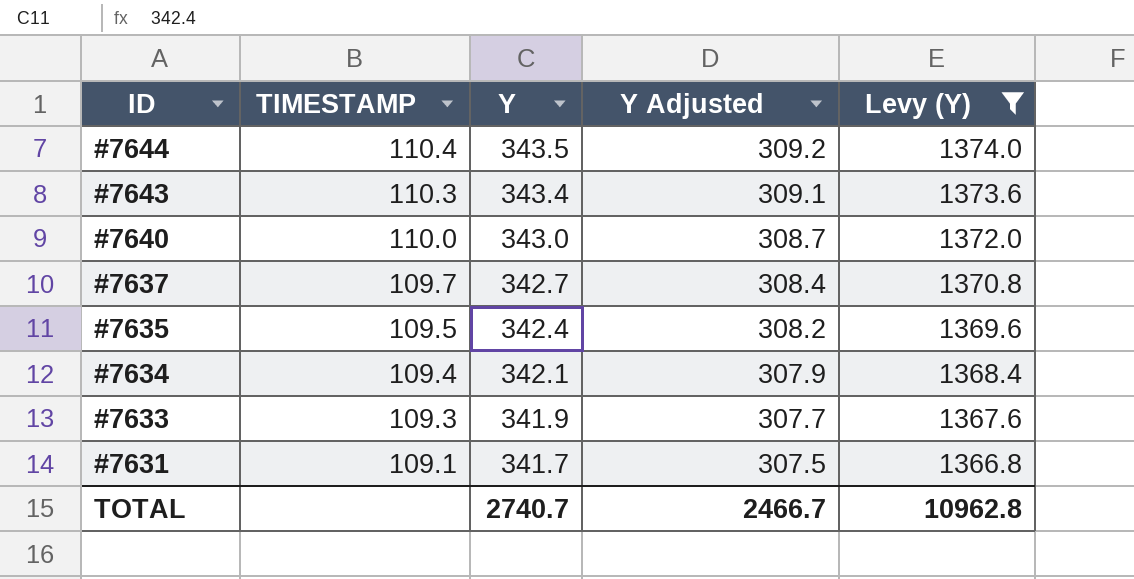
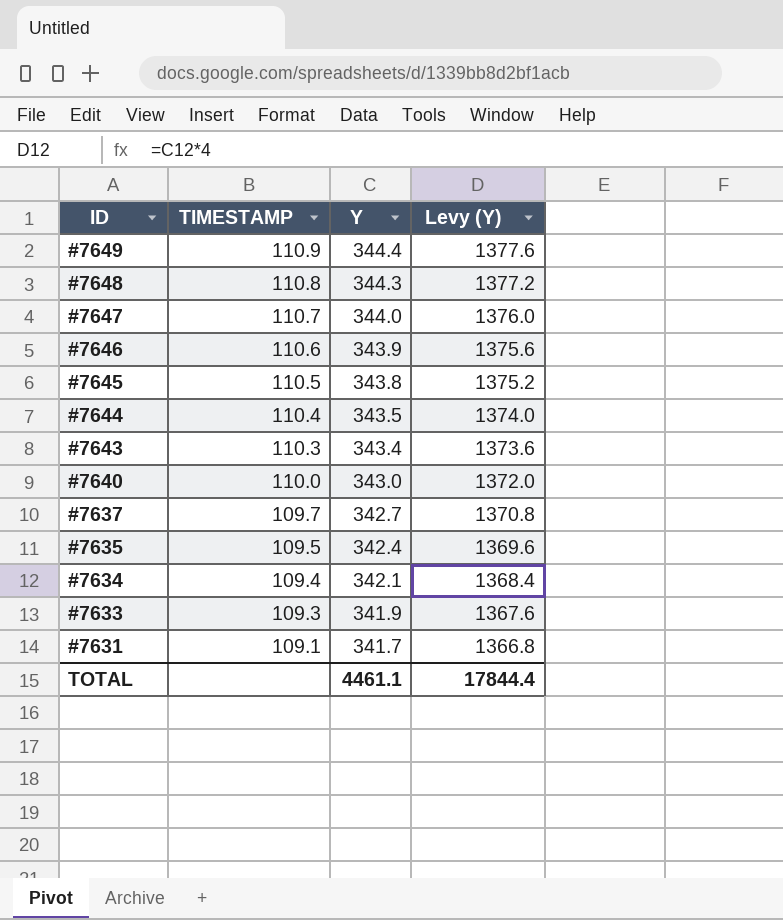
filter: Levy (Y) <= 1374.0 -> none
column Y Adjusted | formula: [Y] * 0.9 -> none
TOTAL | Y: 2740.7 -> 4461.1
TOTAL | Levy (Y): 10962.8 -> 17844.4

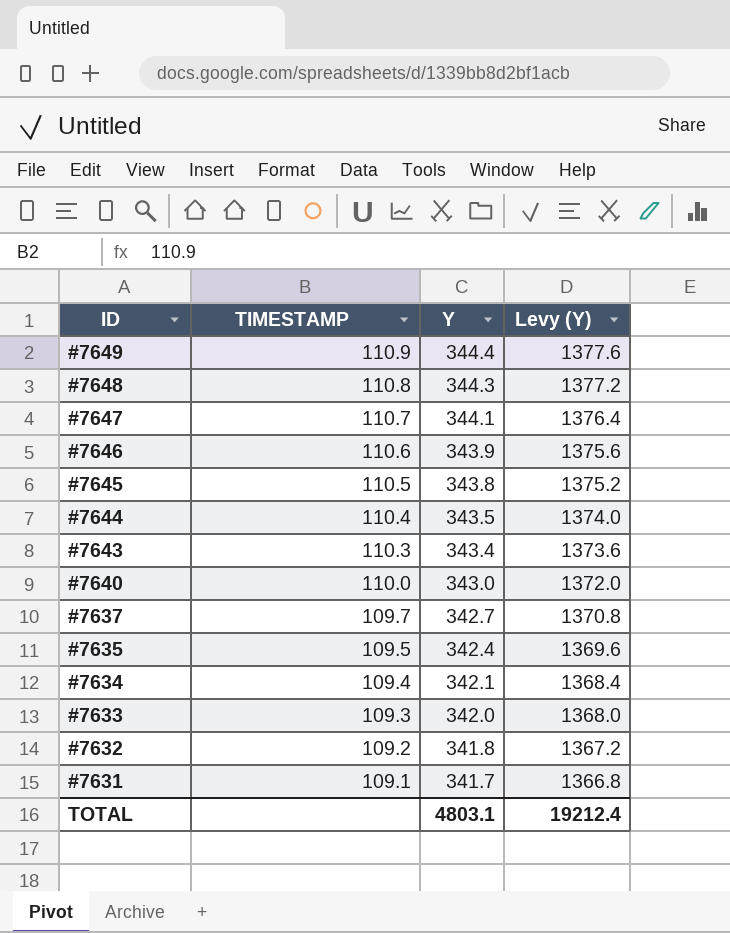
#7647 | Y: 344.0 -> 344.1
#7647 | Levy (Y): 1376.0 -> 1376.4
#7633 | Y: 341.9 -> 342.0
#7633 | Levy (Y): 1367.6 -> 1368.0
row #7632: none -> 109.2 | 341.8 | 1367.2
TOTAL | Y: 4461.1 -> 4803.1
TOTAL | Levy (Y): 17844.4 -> 19212.4

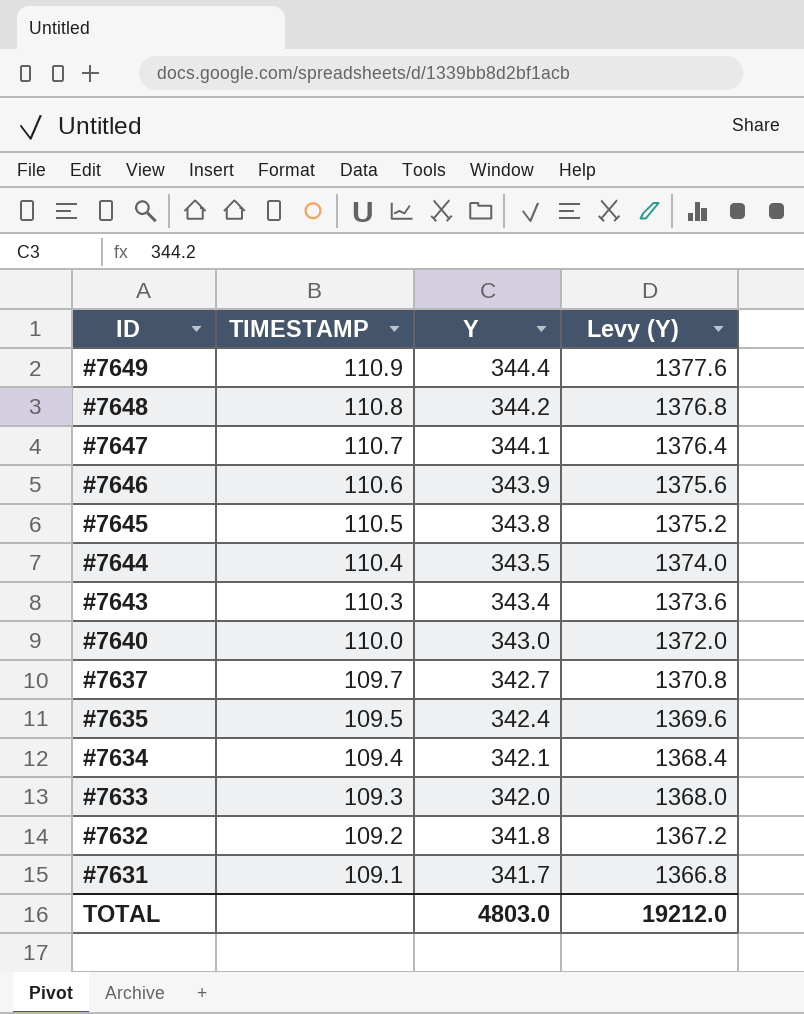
#7648 | Y: 344.3 -> 344.2
#7648 | Levy (Y): 1377.2 -> 1376.8
TOTAL | Y: 4803.1 -> 4803.0
TOTAL | Levy (Y): 19212.4 -> 19212.0

